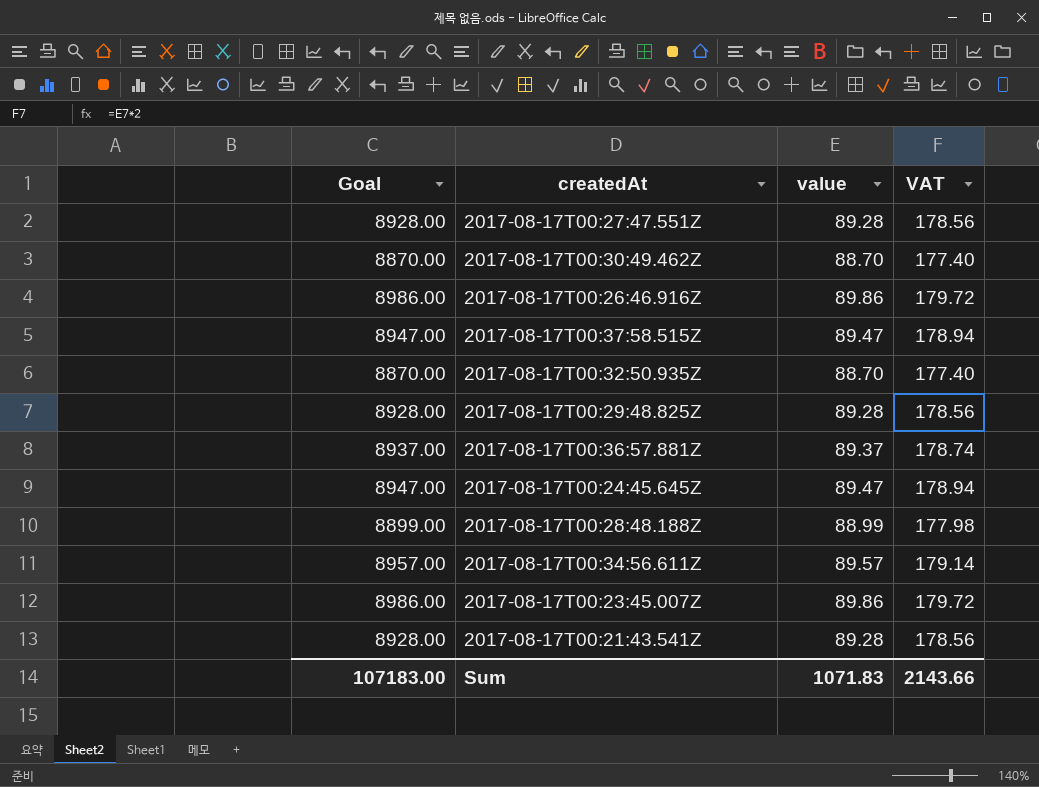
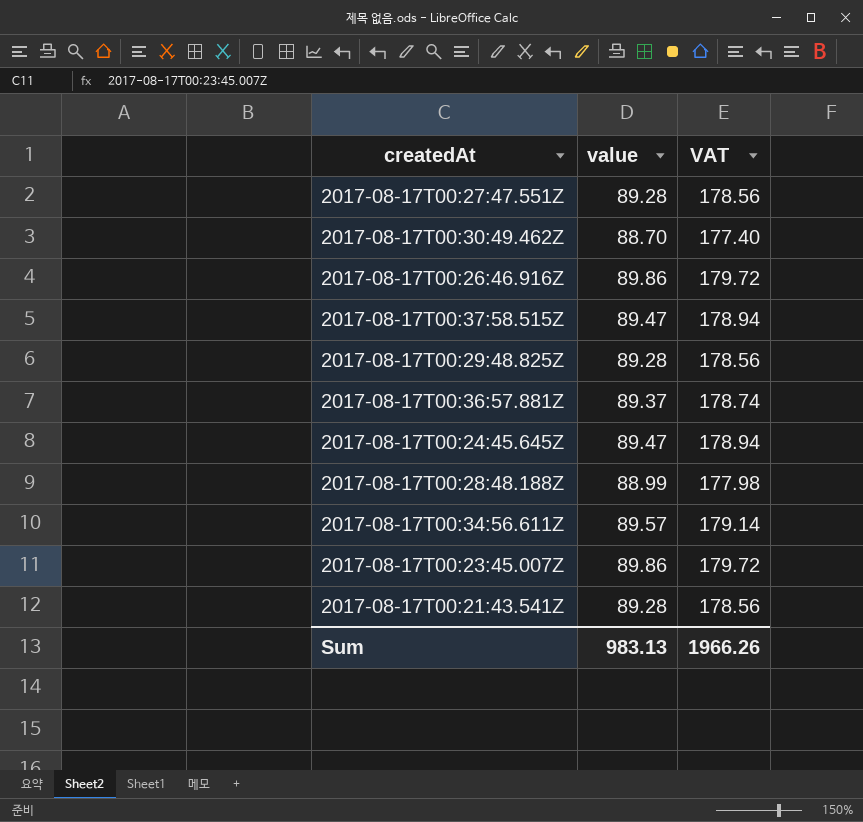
column Goal | formula: [value] * 100 -> none
row 2017-08-17T00:32:50.935Z: 8870.00 | 88.70 | 177.40 -> none
Sum | value: 1071.83 -> 983.13
Sum | VAT: 2143.66 -> 1966.26

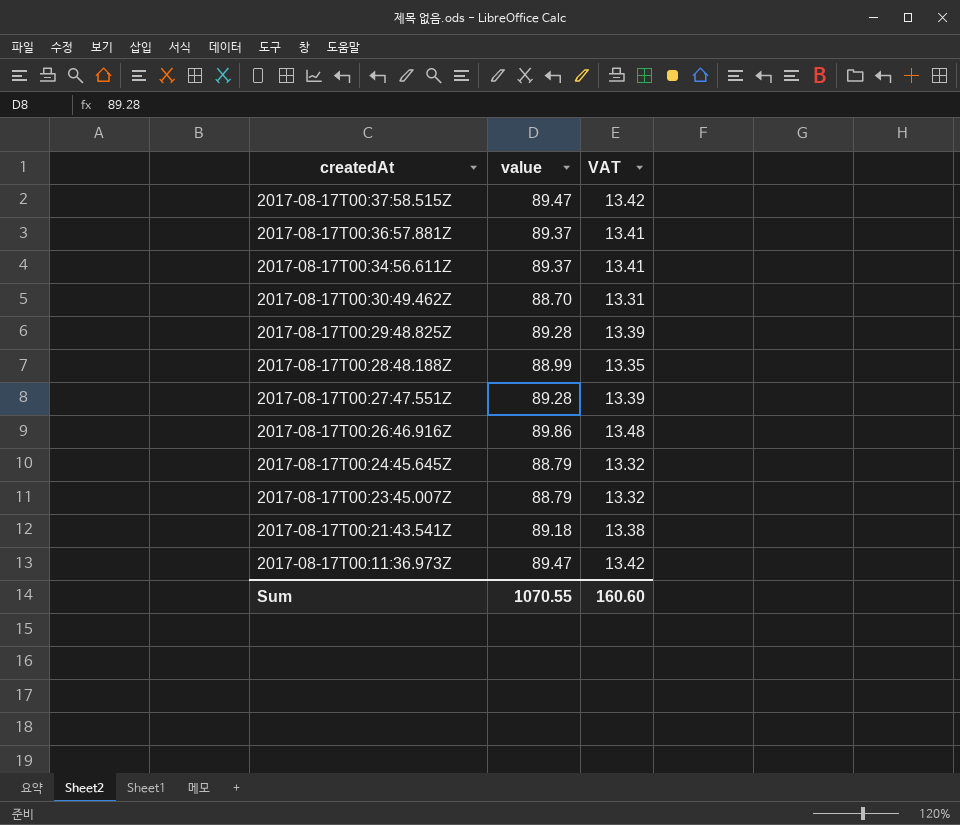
row order: none -> createdAt descending
column VAT | formula: [value] * 2 -> [value] * 0.15
2017-08-17T00:34:56.611Z | value: 89.57 -> 89.37
2017-08-17T00:24:45.645Z | value: 89.47 -> 88.79
2017-08-17T00:23:45.007Z | value: 89.86 -> 88.79
2017-08-17T00:21:43.541Z | value: 89.28 -> 89.18
row 2017-08-17T00:11:36.973Z: none -> 89.47 | 13.42
Sum | value: 983.13 -> 1070.55
Sum | VAT: 1966.26 -> 160.60

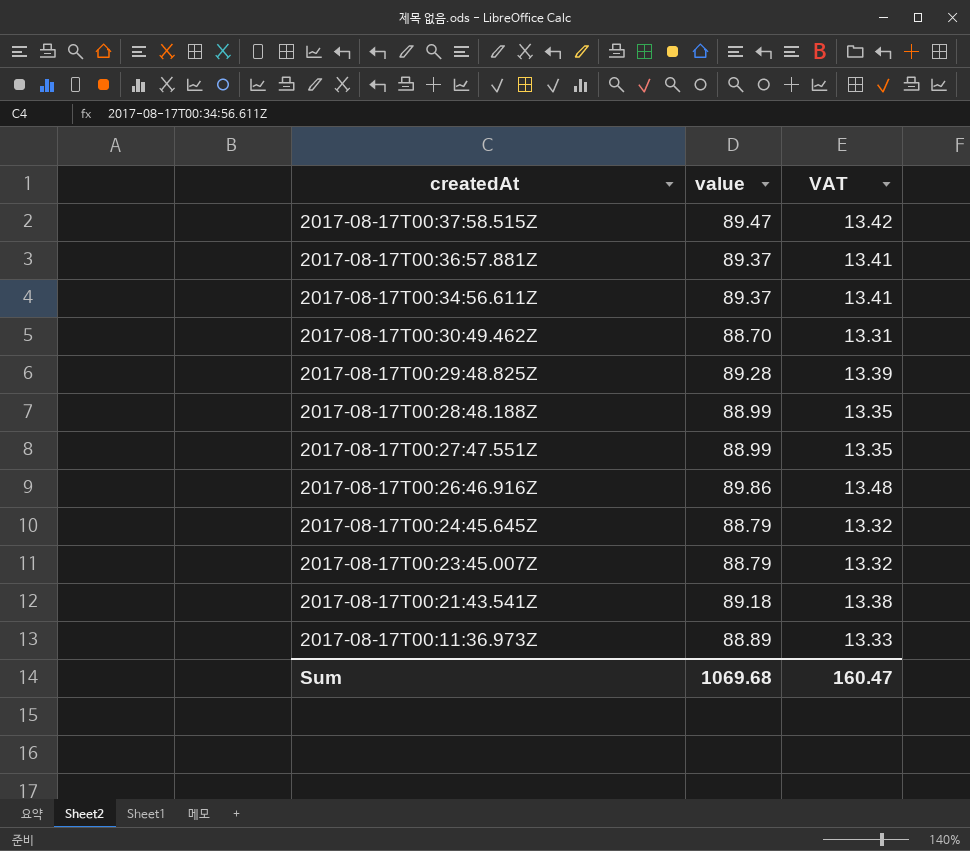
2017-08-17T00:27:47.551Z | value: 89.28 -> 88.99
2017-08-17T00:27:47.551Z | VAT: 13.39 -> 13.35
2017-08-17T00:11:36.973Z | value: 89.47 -> 88.89
2017-08-17T00:11:36.973Z | VAT: 13.42 -> 13.33
Sum | value: 1070.55 -> 1069.68
Sum | VAT: 160.60 -> 160.47

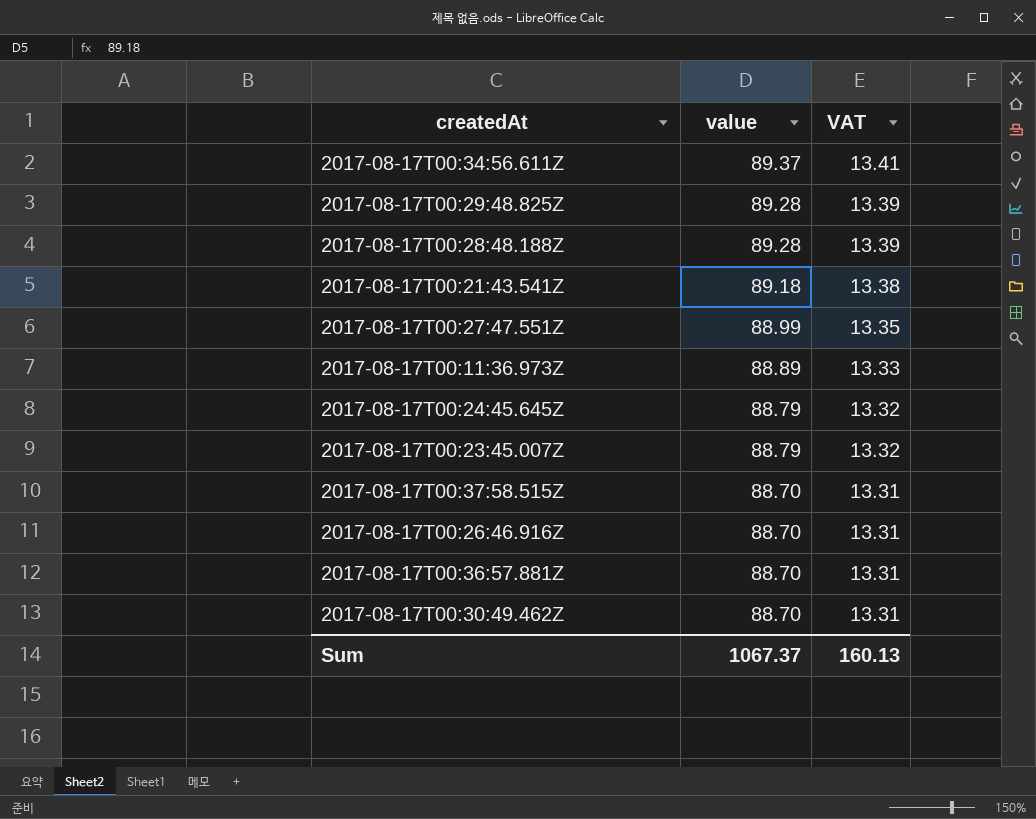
row order: createdAt descending -> value descending
2017-08-17T00:28:48.188Z | value: 88.99 -> 89.28
2017-08-17T00:28:48.188Z | VAT: 13.35 -> 13.39
2017-08-17T00:37:58.515Z | value: 89.47 -> 88.70
2017-08-17T00:37:58.515Z | VAT: 13.42 -> 13.31
2017-08-17T00:26:46.916Z | value: 89.86 -> 88.70
2017-08-17T00:26:46.916Z | VAT: 13.48 -> 13.31
2017-08-17T00:36:57.881Z | value: 89.37 -> 88.70
2017-08-17T00:36:57.881Z | VAT: 13.41 -> 13.31
Sum | value: 1069.68 -> 1067.37
Sum | VAT: 160.47 -> 160.13

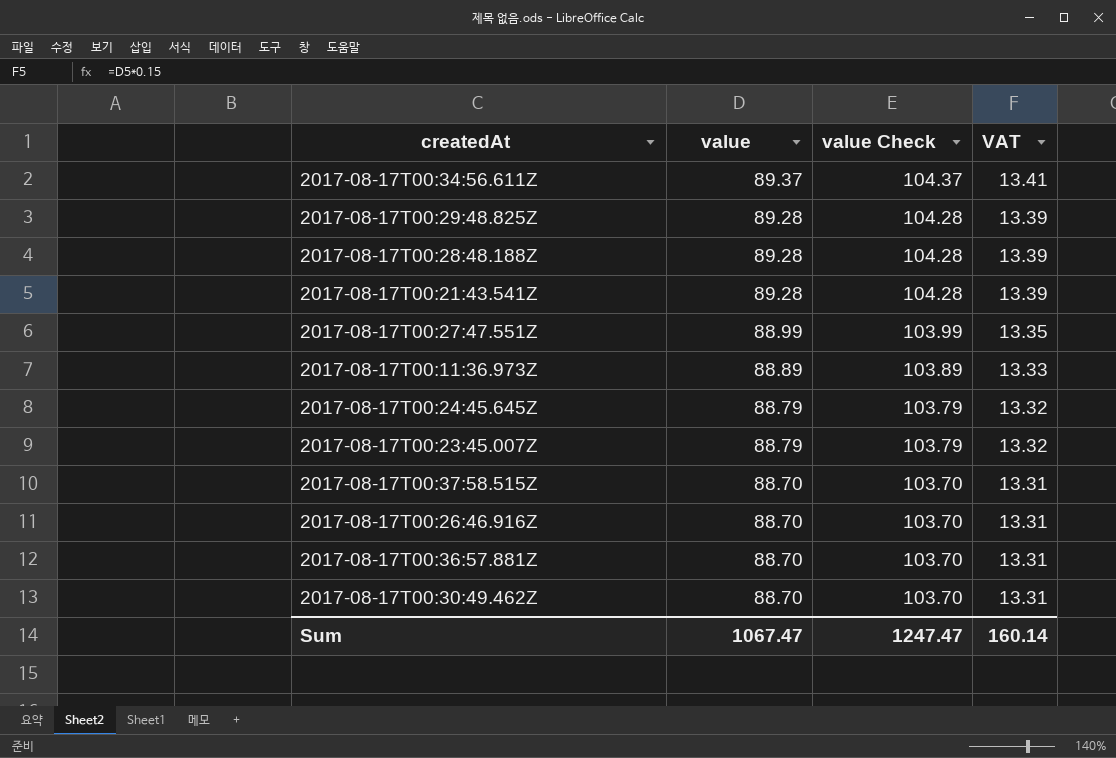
column value Check | formula: none -> [value] + 15
2017-08-17T00:21:43.541Z | value: 89.18 -> 89.28
2017-08-17T00:21:43.541Z | VAT: 13.38 -> 13.39
Sum | value: 1067.37 -> 1067.47
Sum | VAT: 160.13 -> 160.14

